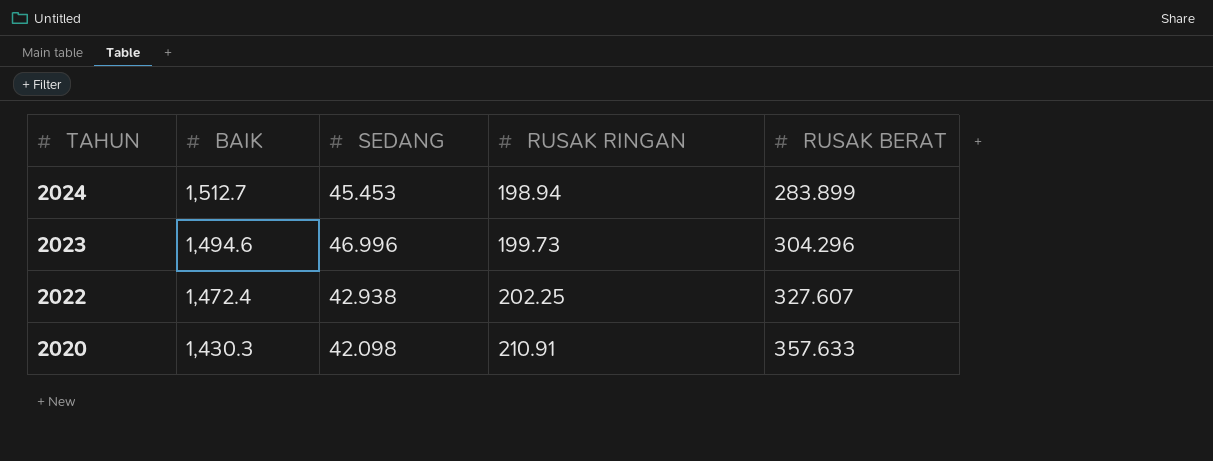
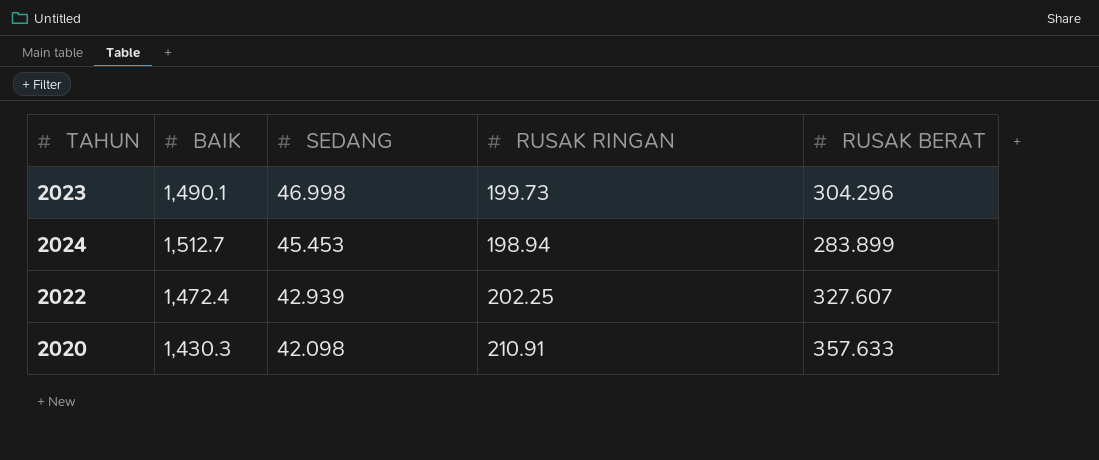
row order: TAHUN descending -> SEDANG descending
2023 | BAIK: 1,494.6 -> 1,490.1
2023 | SEDANG: 46.996 -> 46.998
2022 | SEDANG: 42.938 -> 42.939

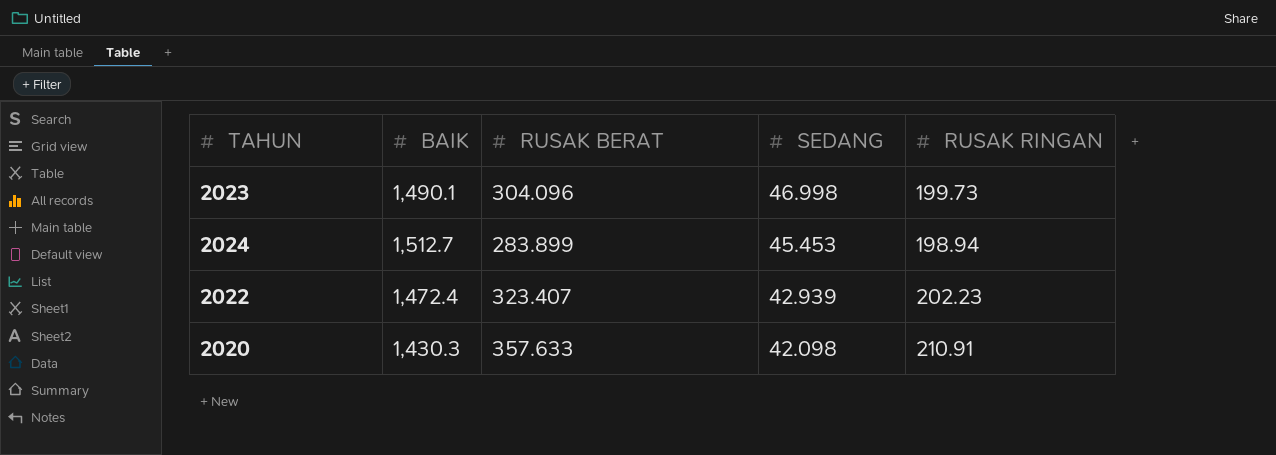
column RUSAK BERAT | position: 5 -> 3
2023 | RUSAK BERAT: 304.296 -> 304.096
2022 | RUSAK BERAT: 327.607 -> 323.407
2022 | RUSAK RINGAN: 202.25 -> 202.23

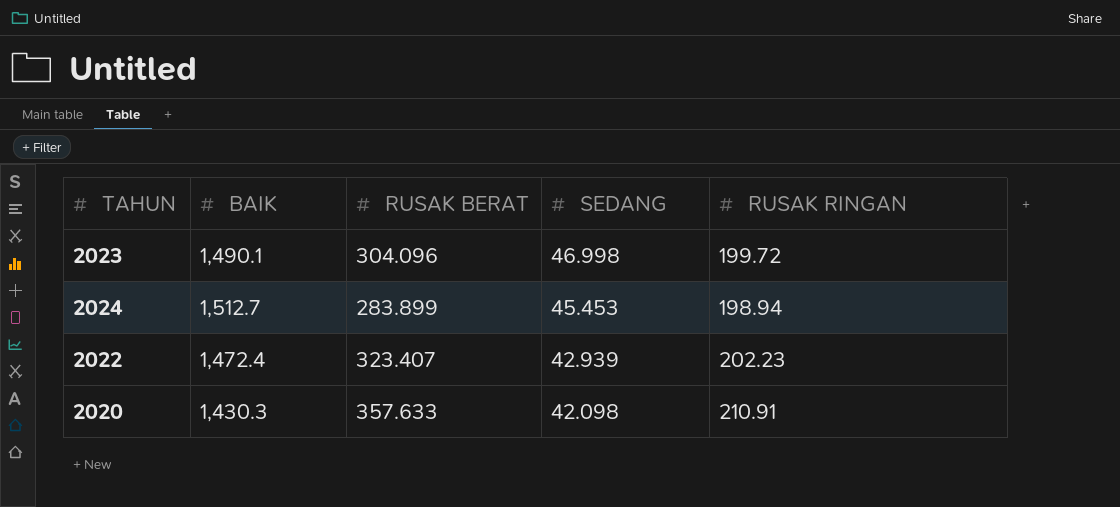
2023 | RUSAK RINGAN: 199.73 -> 199.72

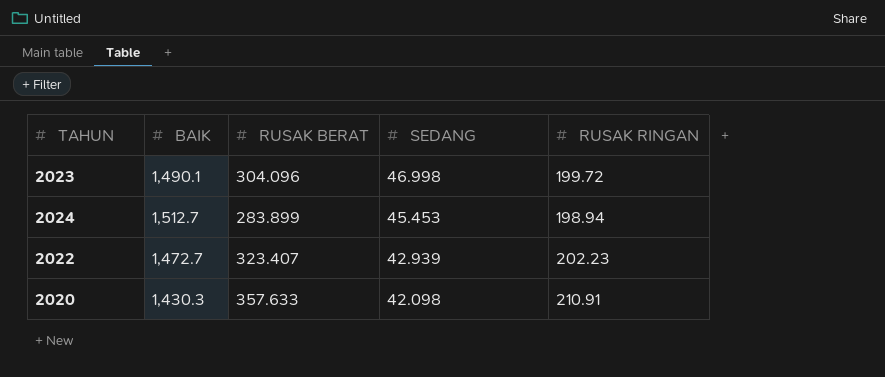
2022 | BAIK: 1,472.4 -> 1,472.7

